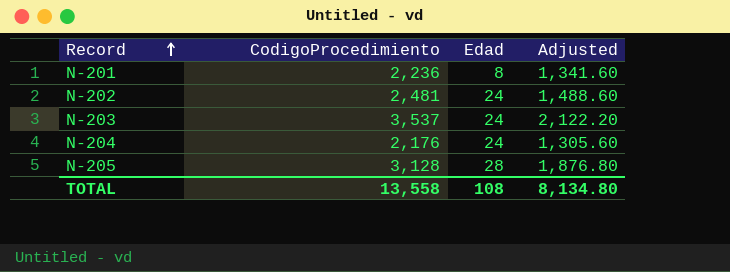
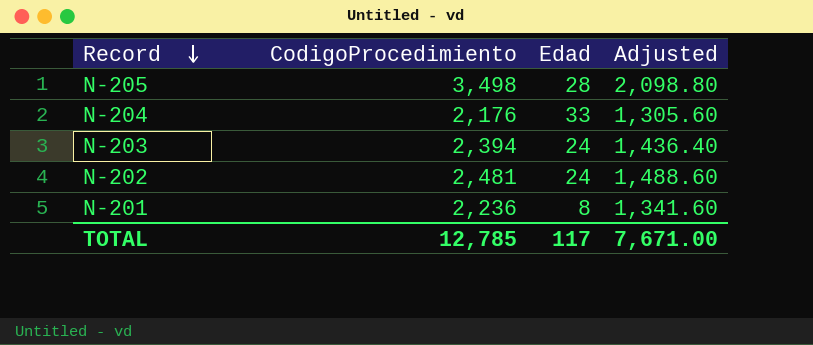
row order: Record ascending -> Record descending
N-205 | CodigoProcedimiento: 3,128 -> 3,498
N-205 | Adjusted: 1,876.80 -> 2,098.80
N-204 | Edad: 24 -> 33
N-203 | CodigoProcedimiento: 3,537 -> 2,394
N-203 | Adjusted: 2,122.20 -> 1,436.40
TOTAL | CodigoProcedimiento: 13,558 -> 12,785
TOTAL | Edad: 108 -> 117
TOTAL | Adjusted: 8,134.80 -> 7,671.00

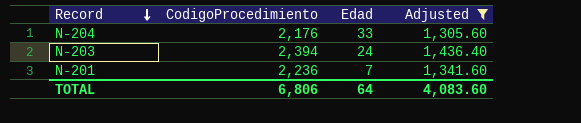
filter: none -> Adjusted <= 1,436.40
N-201 | Edad: 8 -> 7
TOTAL | CodigoProcedimiento: 12,785 -> 6,806
TOTAL | Edad: 117 -> 64
TOTAL | Adjusted: 7,671.00 -> 4,083.60

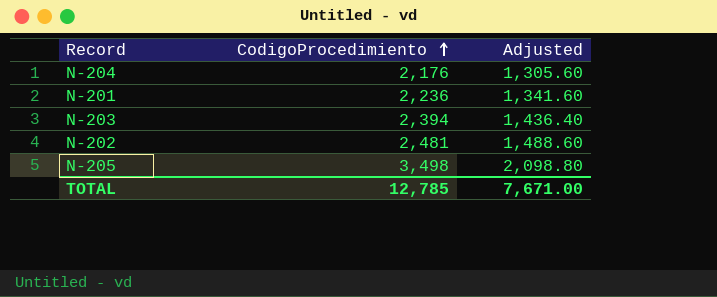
filter: Adjusted <= 1,436.40 -> none
row order: Record descending -> CodigoProcedimiento ascending
column Edad | position: 3 -> none
TOTAL | CodigoProcedimiento: 6,806 -> 12,785
TOTAL | Adjusted: 4,083.60 -> 7,671.00

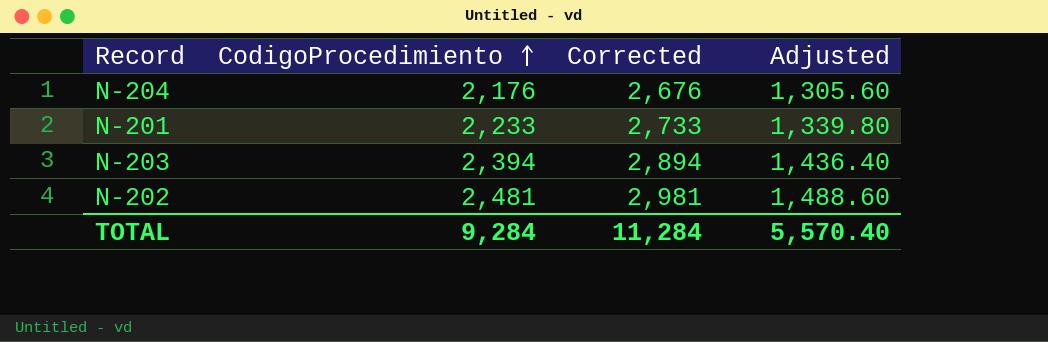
column Corrected | formula: none -> [CodigoProcedimiento] + 500
row N-205: 3,498 | 2,098.80 -> none
N-201 | CodigoProcedimiento: 2,236 -> 2,233
N-201 | Adjusted: 1,341.60 -> 1,339.80
TOTAL | CodigoProcedimiento: 12,785 -> 9,284
TOTAL | Adjusted: 7,671.00 -> 5,570.40

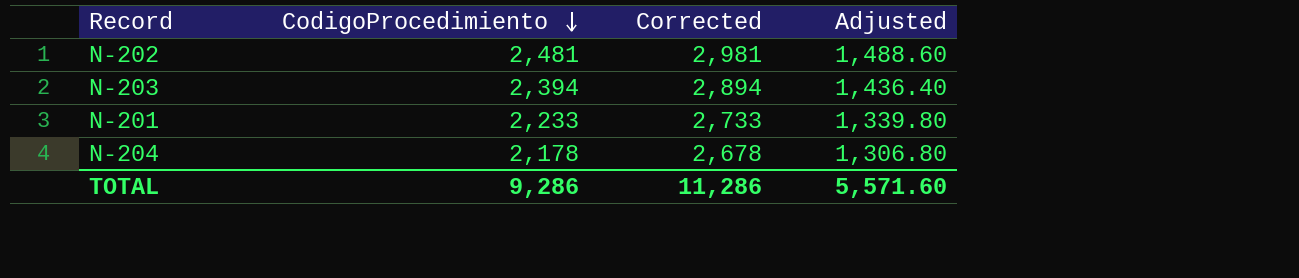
row order: CodigoProcedimiento ascending -> CodigoProcedimiento descending
N-204 | CodigoProcedimiento: 2,176 -> 2,178
N-204 | Corrected: 2,676 -> 2,678
N-204 | Adjusted: 1,305.60 -> 1,306.80
TOTAL | CodigoProcedimiento: 9,284 -> 9,286
TOTAL | Corrected: 11,284 -> 11,286
TOTAL | Adjusted: 5,570.40 -> 5,571.60

